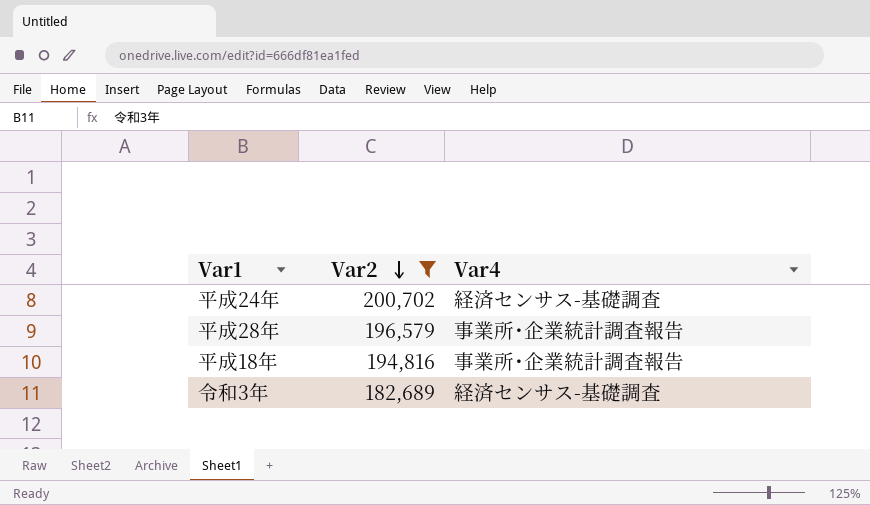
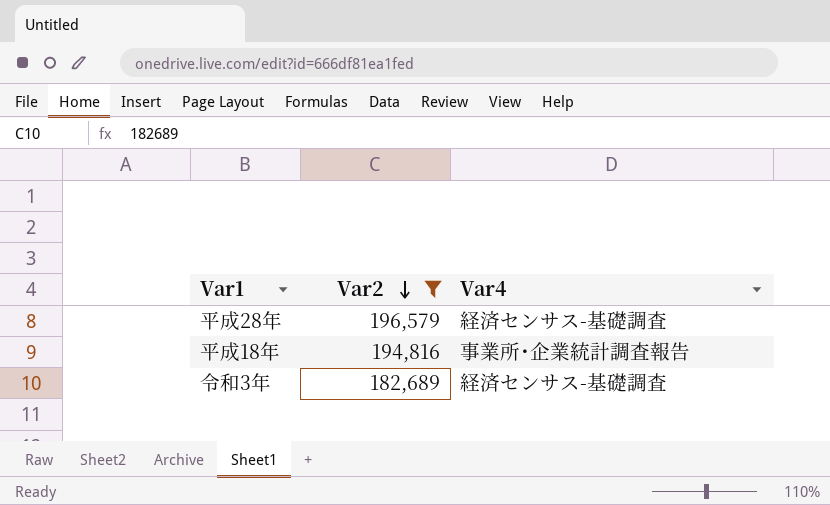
row 平成24年: 200,702 | 経済センサス-基礎調査 -> none
平成28年 | Var4: 事業所･企業統計調査報告 -> 経済センサス-基礎調査

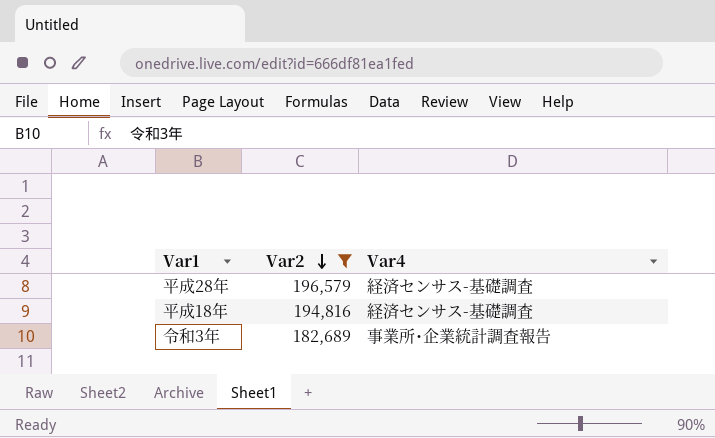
平成18年 | Var4: 事業所･企業統計調査報告 -> 経済センサス-基礎調査
令和3年 | Var4: 経済センサス-基礎調査 -> 事業所･企業統計調査報告

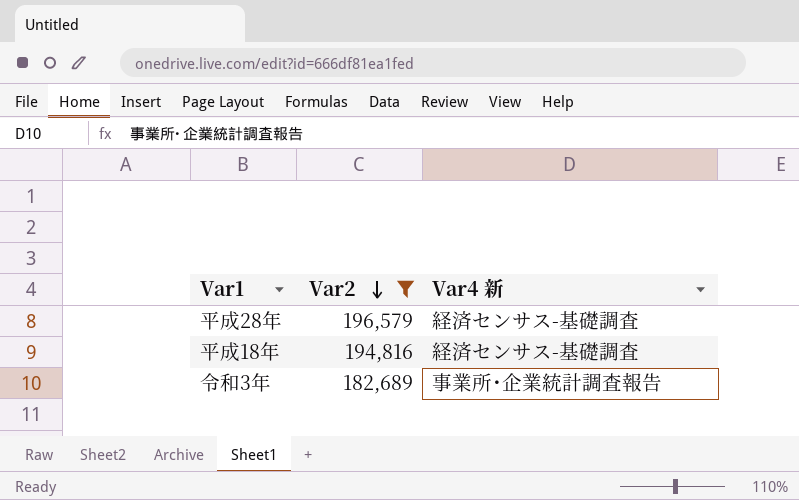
column name: Var4 -> Var4 新

